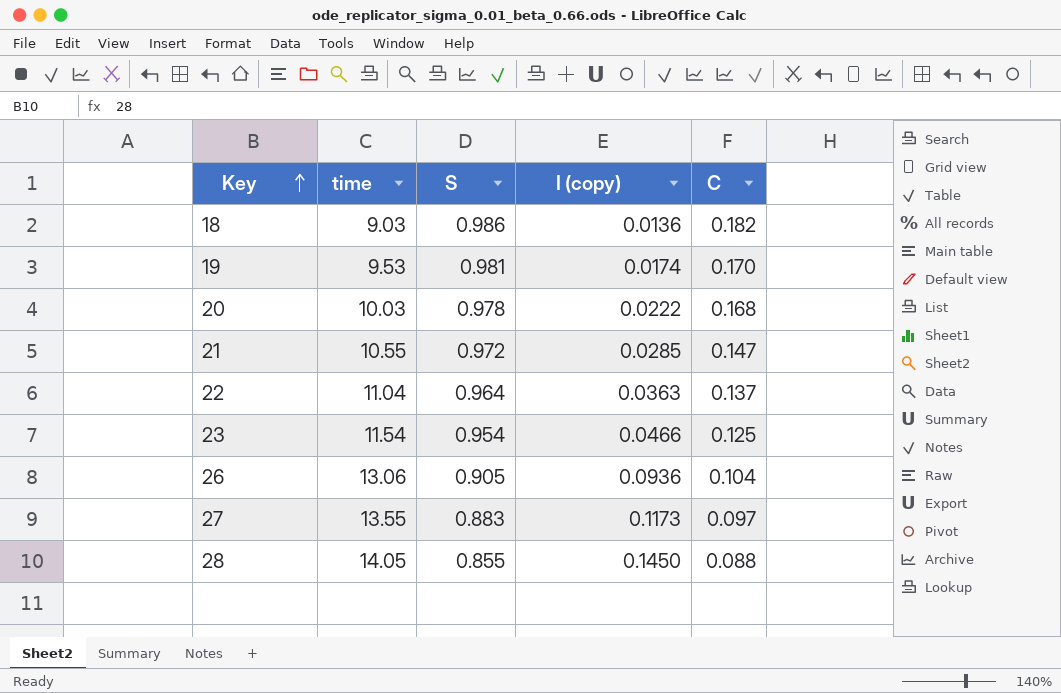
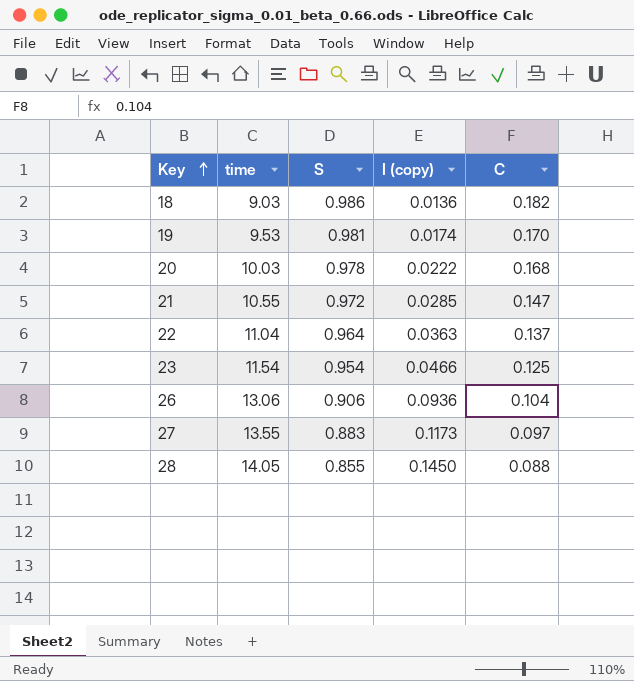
26 | S: 0.905 -> 0.906

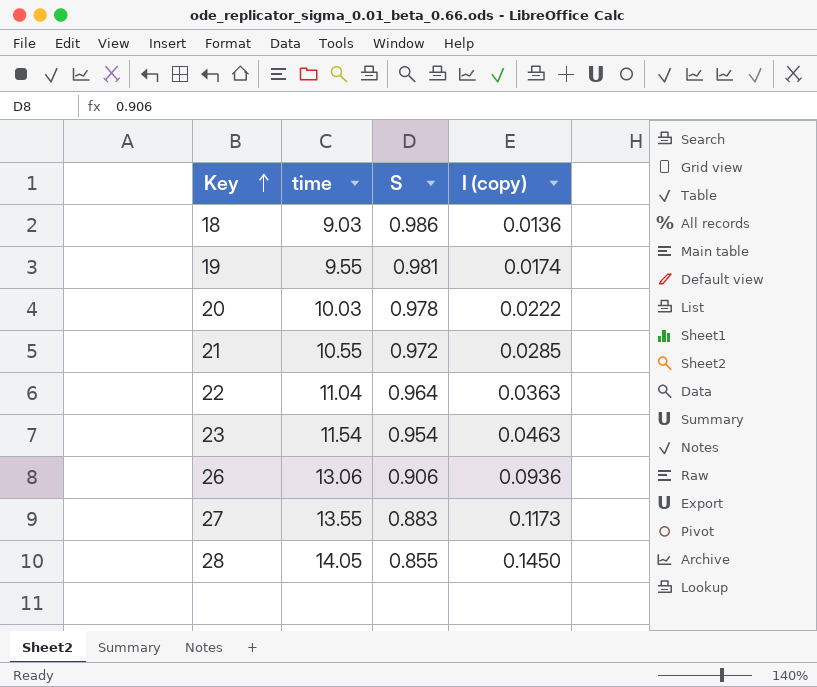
column C | position: 5 -> none
19 | time: 9.53 -> 9.55
23 | I (copy): 0.0466 -> 0.0463

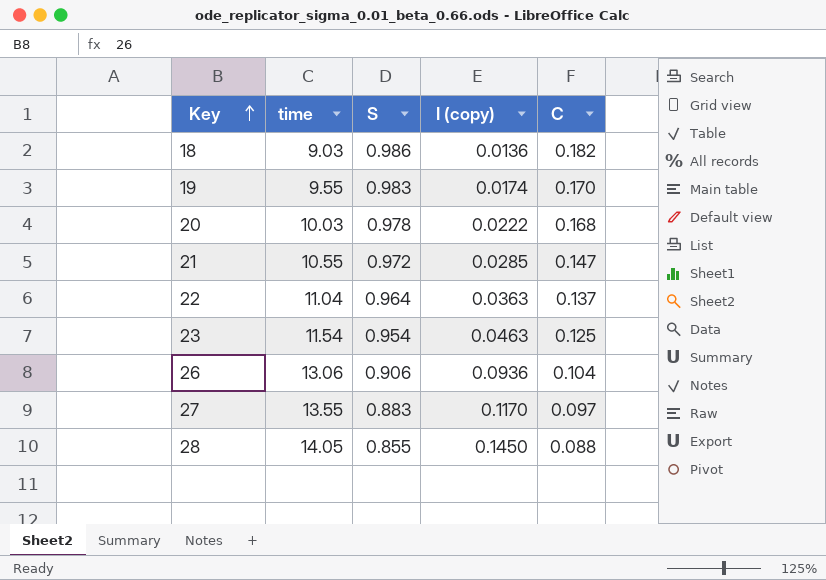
column C | position: none -> 5
19 | S: 0.981 -> 0.983
27 | I (copy): 0.1173 -> 0.1170

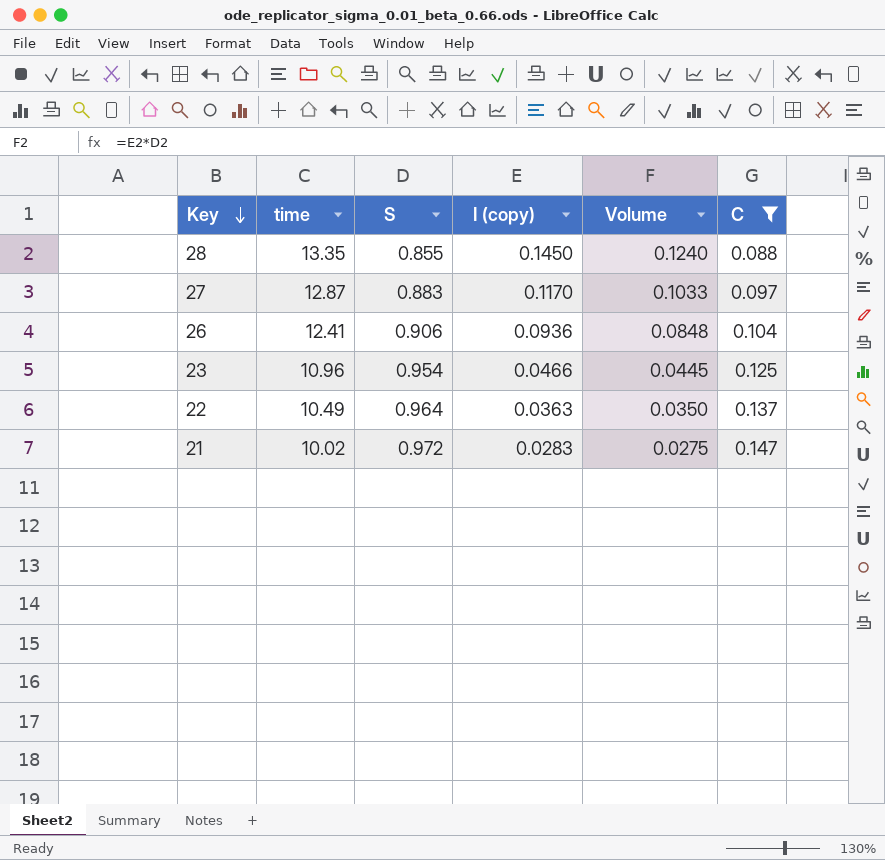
filter: none -> C <= 0.147
row order: Key ascending -> Key descending
column Volume | formula: none -> [S] * [I (copy)]
28 | time: 14.05 -> 13.35
27 | time: 13.55 -> 12.87
26 | time: 13.06 -> 12.41
23 | time: 11.54 -> 10.96
23 | I (copy): 0.0463 -> 0.0466
22 | time: 11.04 -> 10.49
21 | time: 10.55 -> 10.02
21 | I (copy): 0.0285 -> 0.0283

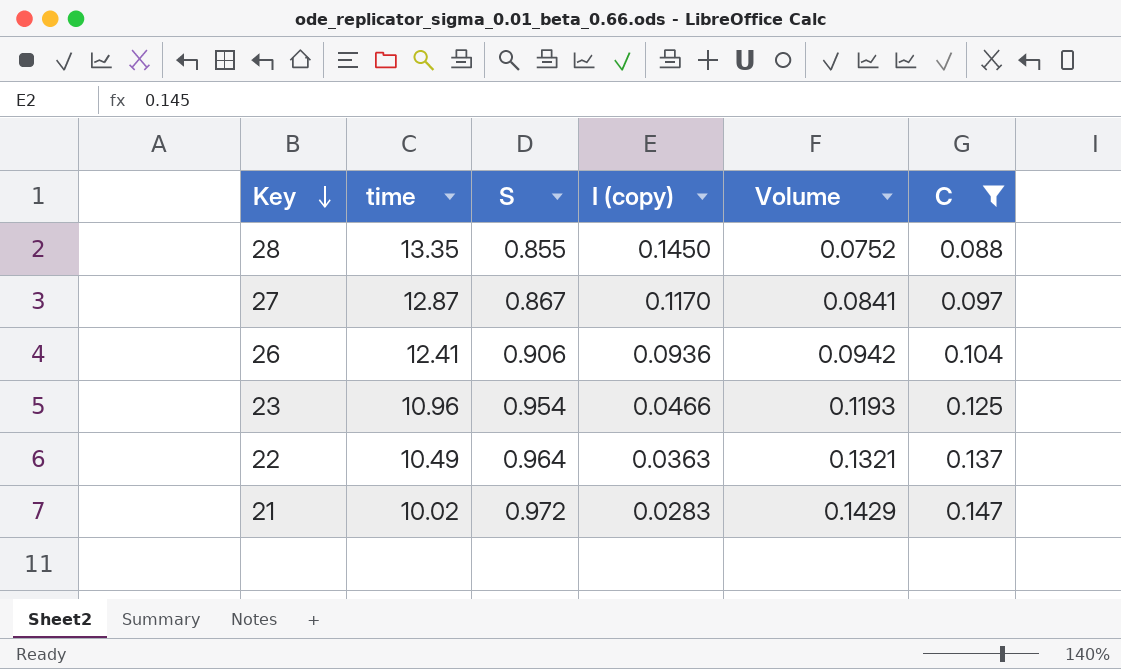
column Volume | formula: [S] * [I (copy)] -> [S] * [C]
27 | S: 0.883 -> 0.867

